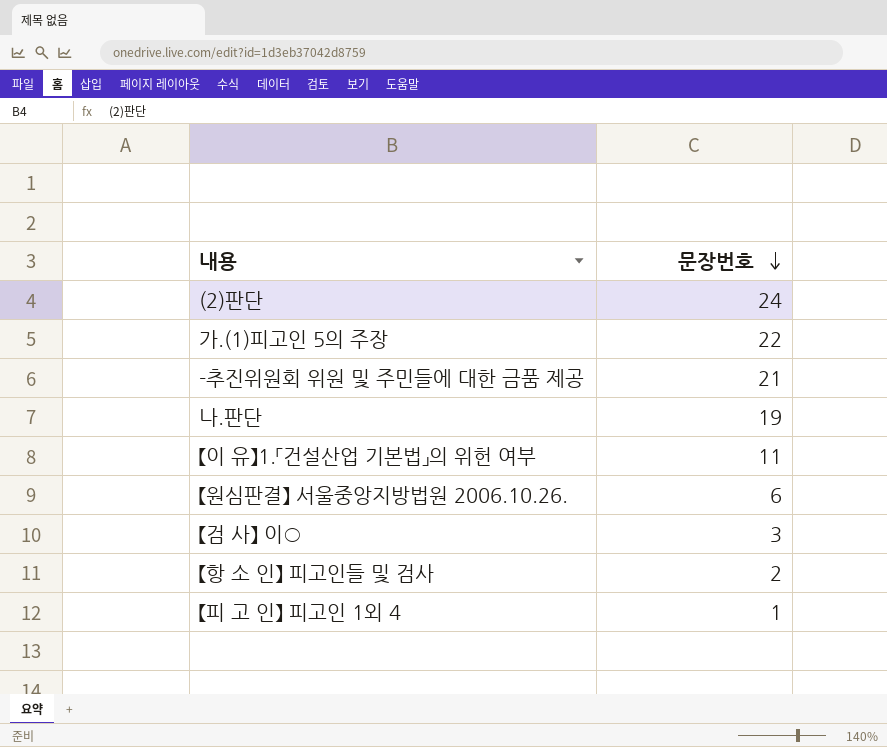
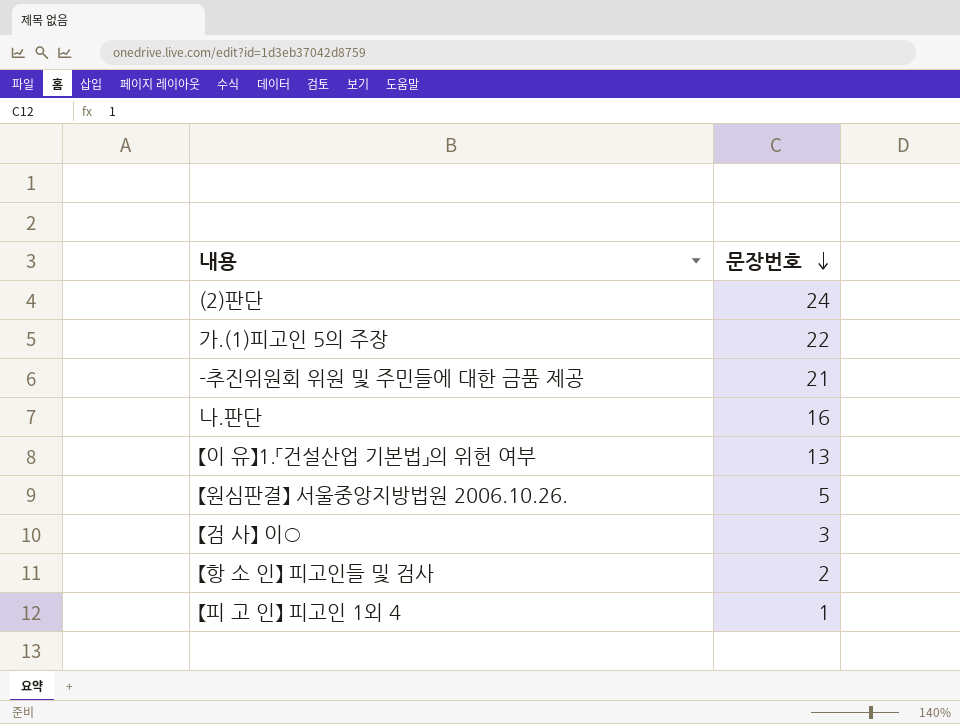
나.판단 | 문장번호: 19 -> 16
【이 유】1.「건설산업 기본법」의 위헌 여부 | 문장번호: 11 -> 13
【원심판결】 서울중앙지방법원 2006.10.26. | 문장번호: 6 -> 5

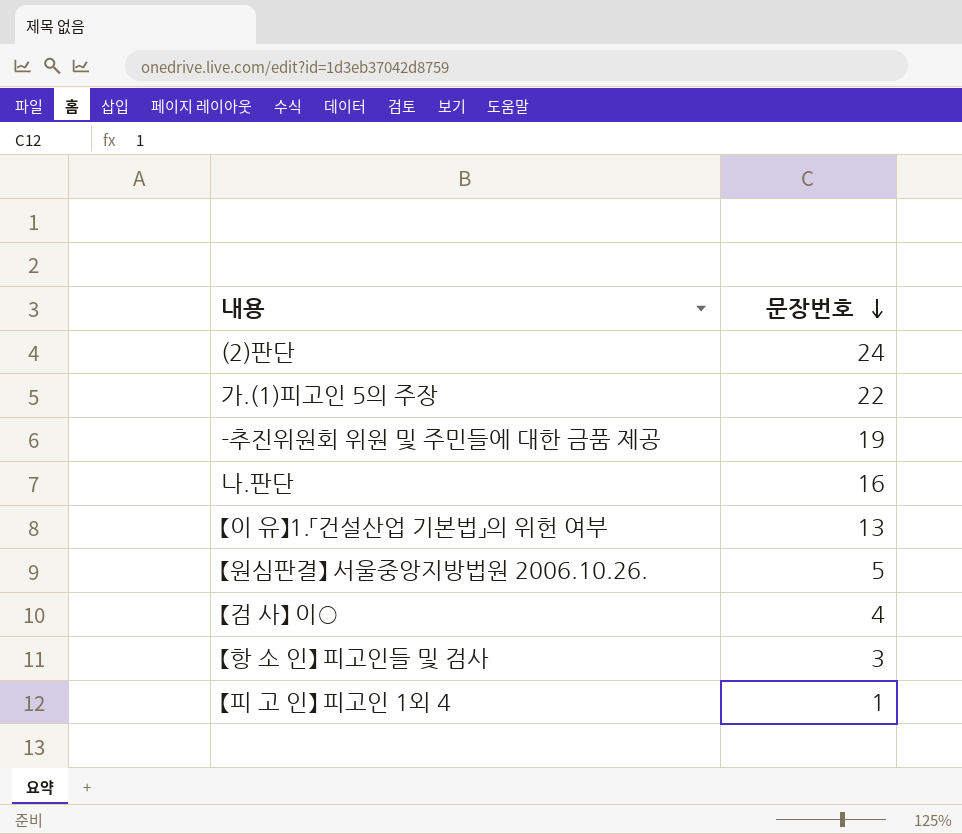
-추진위원회 위원 및 주민들에 대한 금품 제공 | 문장번호: 21 -> 19
【검 사】 이○ | 문장번호: 3 -> 4
【항 소 인】 피고인들 및 검사 | 문장번호: 2 -> 3

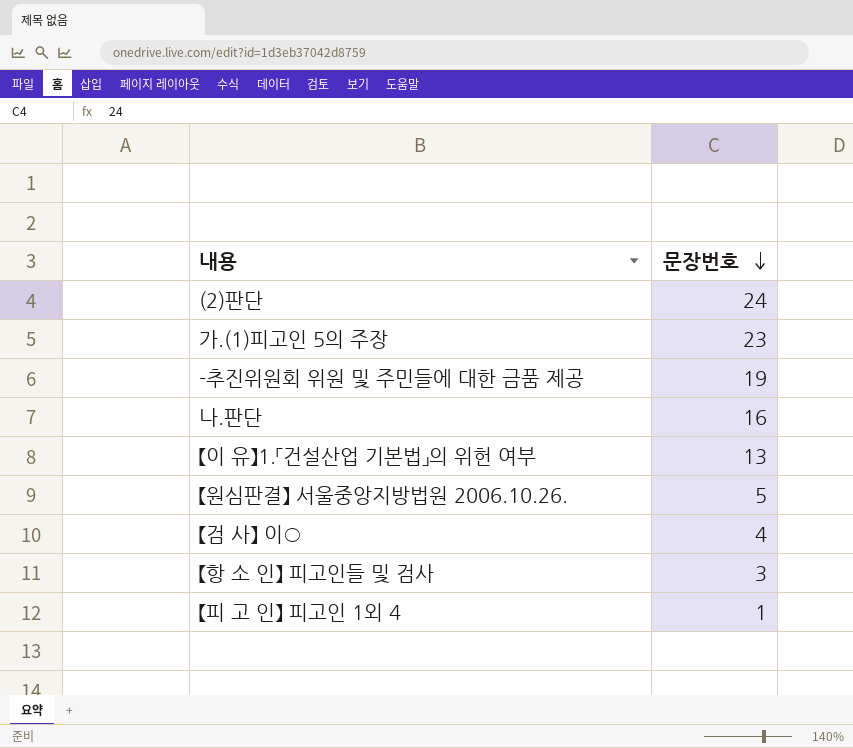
가.(1)피고인 5의 주장 | 문장번호: 22 -> 23

